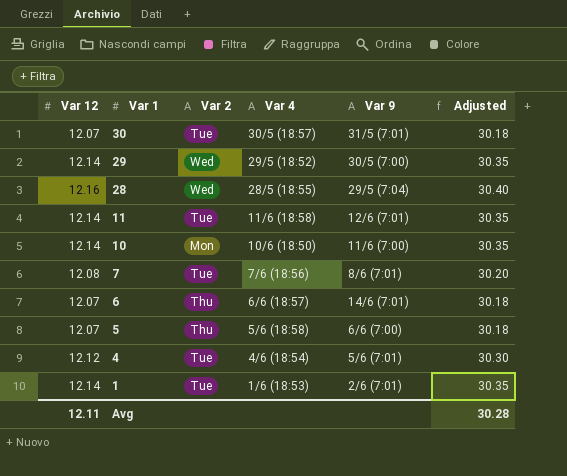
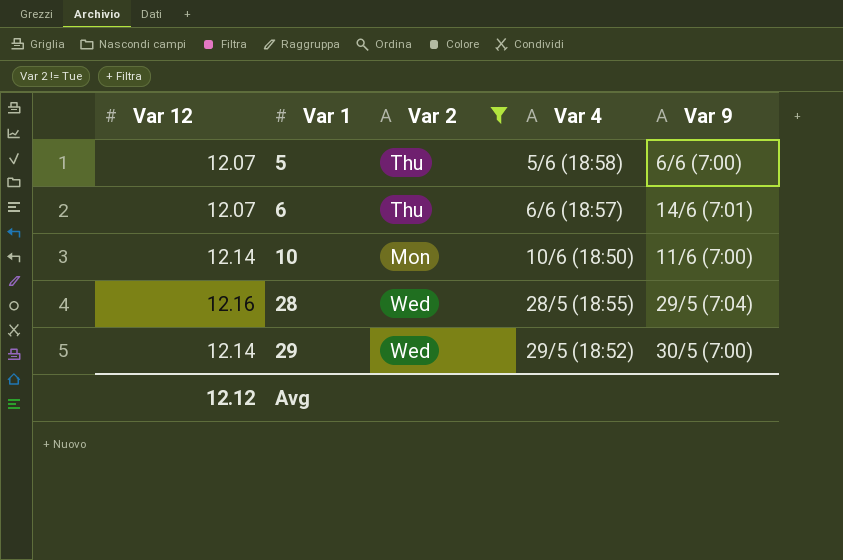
filter: none -> Var 2 != Tue
row order: Var 1 descending -> Var 1 ascending
column Adjusted | formula: [Var 12] * 2.5 -> none
Avg | Var 12: 12.11 -> 12.12

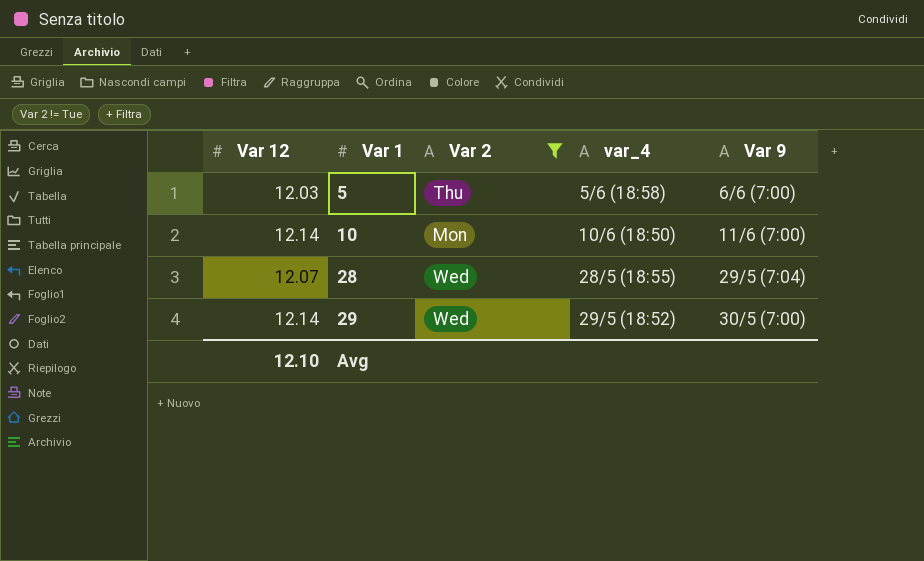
column name: Var 4 -> var_4
row 6: 12.07 | Thu | 6/6 (18:57) | 14/6 (7:01) -> none
5 | Var 12: 12.07 -> 12.03
28 | Var 12: 12.16 -> 12.07
Avg | Var 12: 12.12 -> 12.10

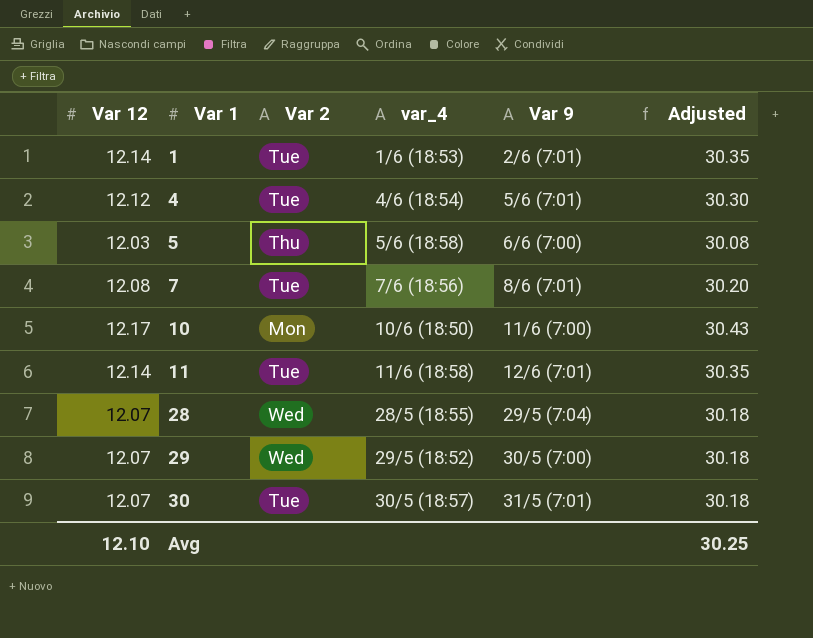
filter: Var 2 != Tue -> none
column Adjusted | formula: none -> [Var 12] * 2.5
10 | Var 12: 12.14 -> 12.17
29 | Var 12: 12.14 -> 12.07

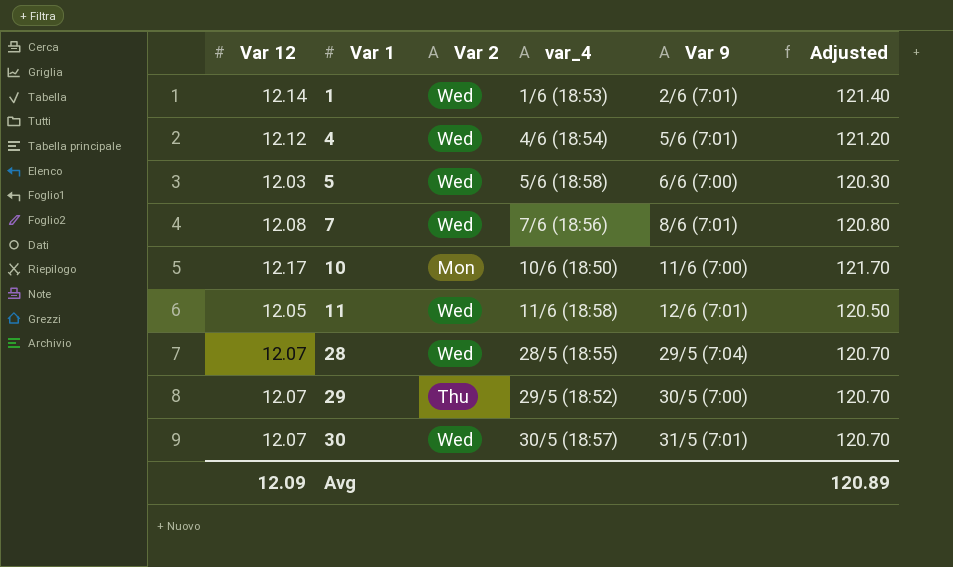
column Adjusted | formula: [Var 12] * 2.5 -> [Var 12] * 10
1 | Var 2: Tue -> Wed
4 | Var 2: Tue -> Wed
5 | Var 2: Thu -> Wed
7 | Var 2: Tue -> Wed
11 | Var 12: 12.14 -> 12.05
11 | Var 2: Tue -> Wed
29 | Var 2: Wed -> Thu
30 | Var 2: Tue -> Wed
Avg | Var 12: 12.10 -> 12.09
Avg | Adjusted: 30.25 -> 120.89

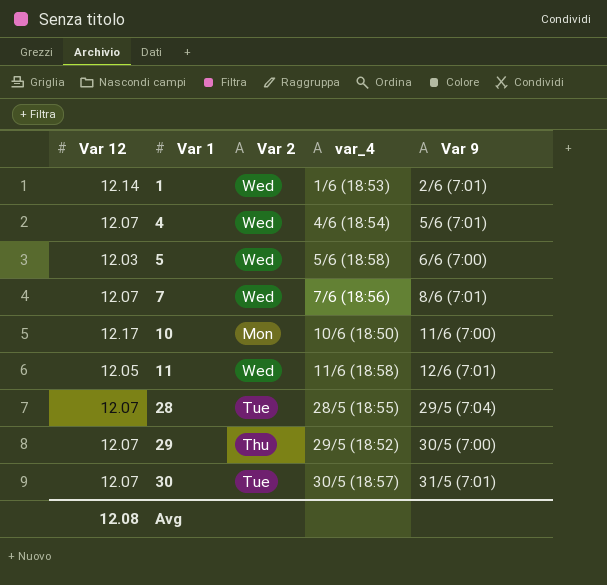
column Adjusted | formula: [Var 12] * 10 -> none
4 | Var 12: 12.12 -> 12.07
7 | Var 12: 12.08 -> 12.07
28 | Var 2: Wed -> Tue
30 | Var 2: Wed -> Tue
Avg | Var 12: 12.09 -> 12.08

